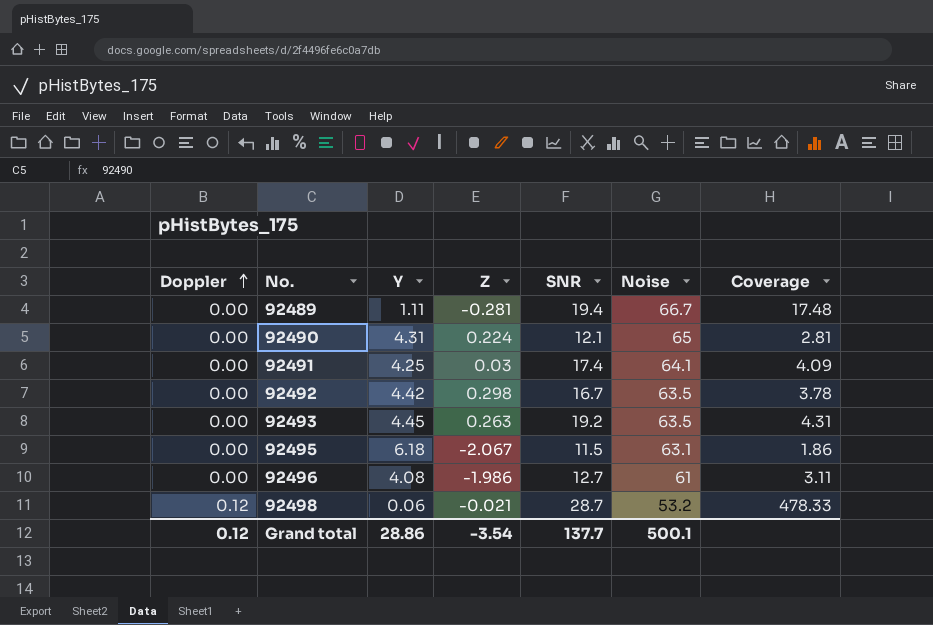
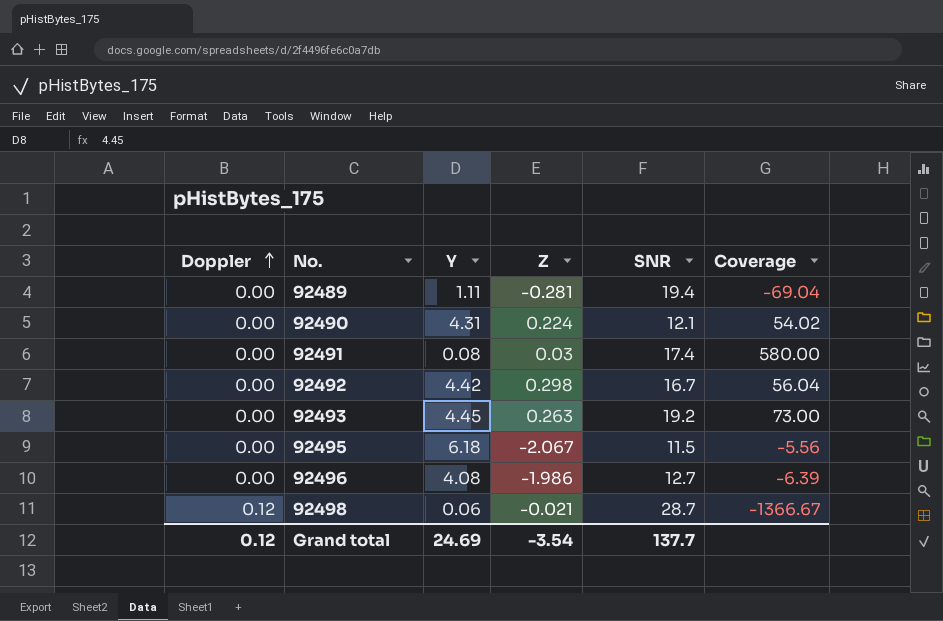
column Noise | position: 6 -> none
column Coverage | formula: [SNR] / [Y] -> [SNR] / [Z]
92491 | Y: 4.25 -> 0.08
Grand total | Y: 28.86 -> 24.69

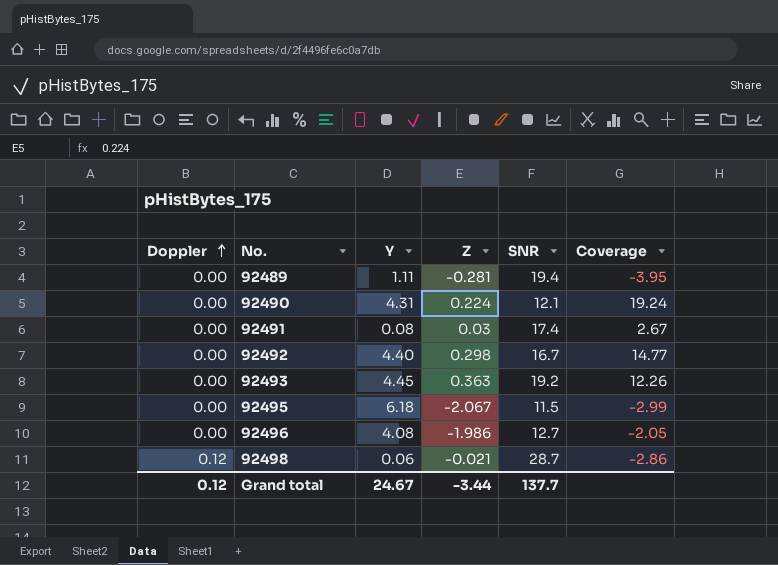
column Coverage | formula: [SNR] / [Z] -> [Y] / [Z]
92492 | Y: 4.42 -> 4.40
92493 | Z: 0.263 -> 0.363
Grand total | Y: 24.69 -> 24.67
Grand total | Z: -3.54 -> -3.44

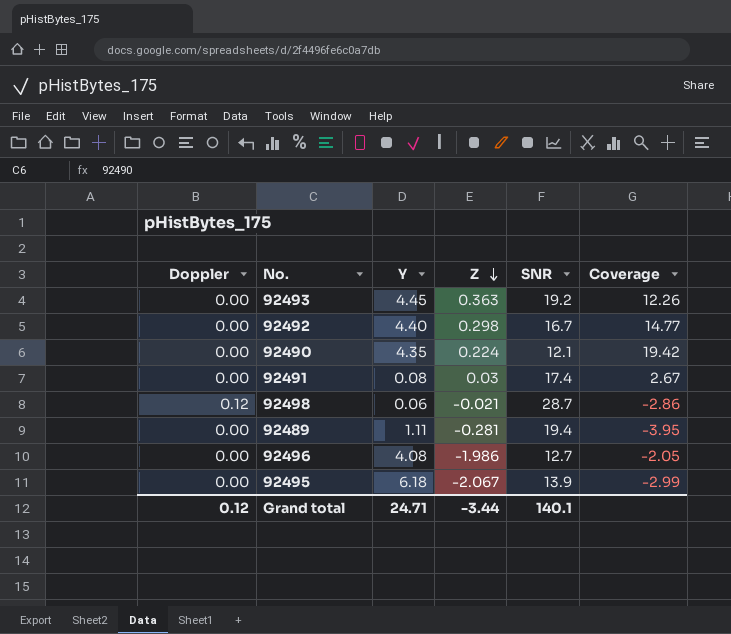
row order: Doppler ascending -> Z descending
92490 | Y: 4.31 -> 4.35
92490 | Coverage: 19.24 -> 19.42
92495 | SNR: 11.5 -> 13.9
Grand total | Y: 24.67 -> 24.71
Grand total | SNR: 137.7 -> 140.1

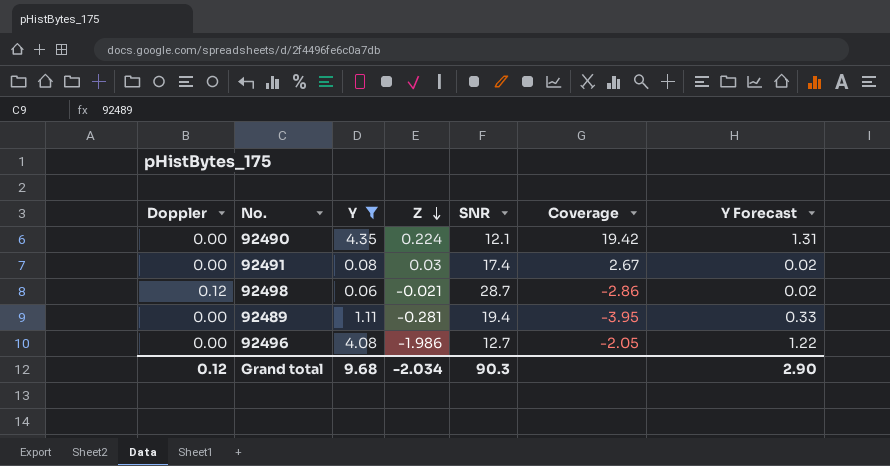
filter: none -> Y <= 4.35
column Y Forecast | formula: none -> [Y] * 0.3
Grand total | Y: 24.71 -> 9.68
Grand total | Z: -3.44 -> -2.034
Grand total | SNR: 140.1 -> 90.3

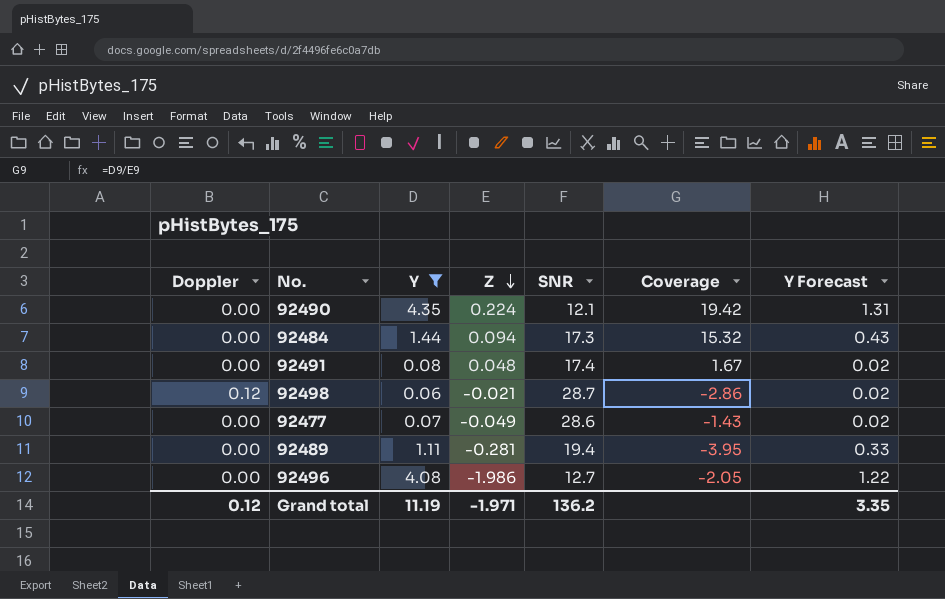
row 92484: none -> 0.00 | 1.44 | 0.094 | 17.3 | 15.32 | 0.43
92491 | Z: 0.03 -> 0.048
92491 | Coverage: 2.67 -> 1.67
row 92477: none -> 0.00 | 0.07 | -0.049 | 28.6 | -1.43 | 0.02
Grand total | Y: 9.68 -> 11.19
Grand total | Z: -2.034 -> -1.971
Grand total | SNR: 90.3 -> 136.2
Grand total | Y Forecast: 2.90 -> 3.35

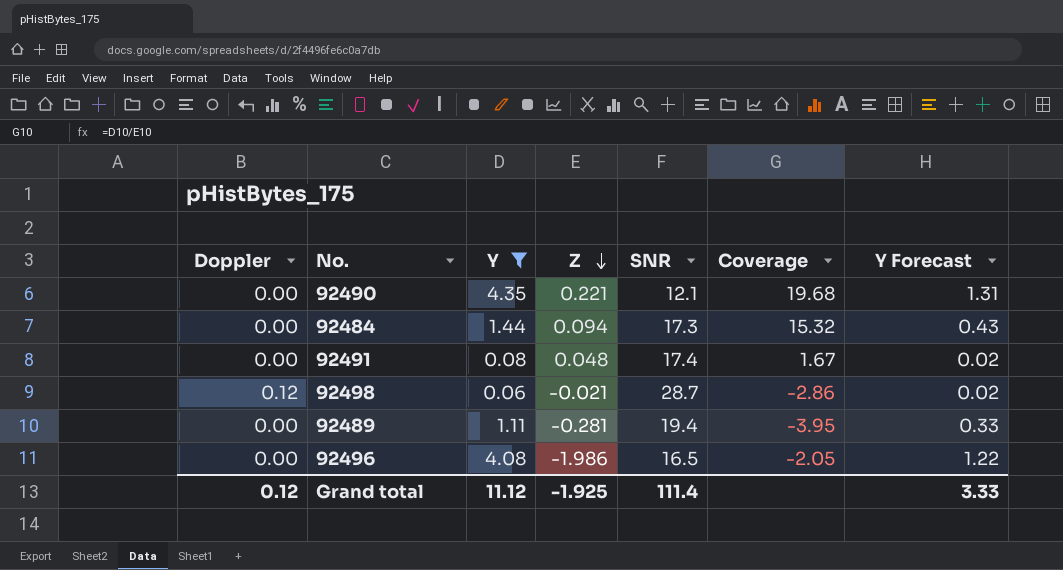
row 92477: 0.00 | 0.07 | -0.049 | 28.6 | -1.43 | 0.02 -> none
92490 | Z: 0.224 -> 0.221
92490 | Coverage: 19.42 -> 19.68
92496 | SNR: 12.7 -> 16.5
Grand total | Y: 11.19 -> 11.12
Grand total | Z: -1.971 -> -1.925
Grand total | SNR: 136.2 -> 111.4
Grand total | Y Forecast: 3.35 -> 3.33

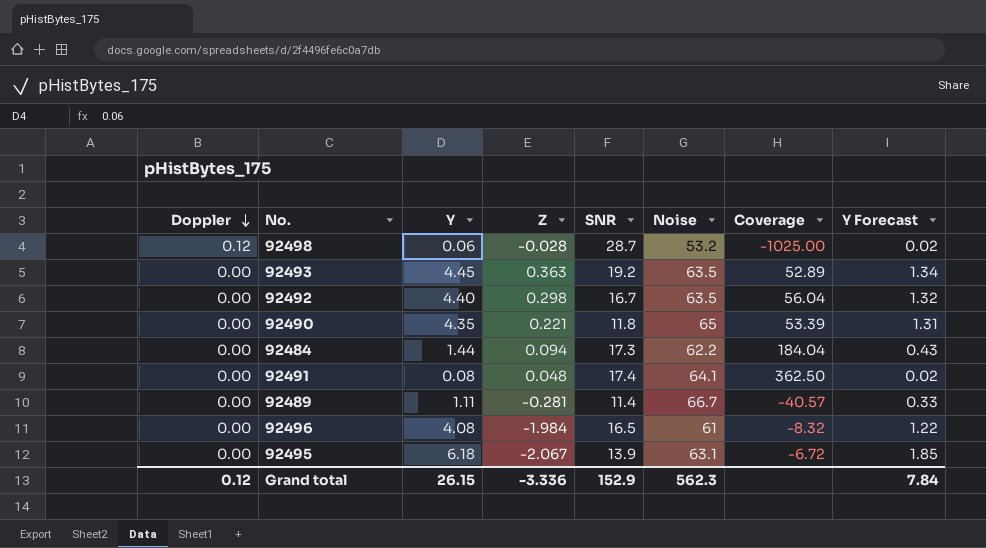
filter: Y <= 4.35 -> none
row order: Z descending -> Doppler descending
column Noise | position: none -> 6
column Coverage | formula: [Y] / [Z] -> [SNR] / [Z]
92498 | Z: -0.021 -> -0.028
92490 | SNR: 12.1 -> 11.8
92489 | SNR: 19.4 -> 11.4
92496 | Z: -1.986 -> -1.984
Grand total | Y: 11.12 -> 26.15
Grand total | Z: -1.925 -> -3.336
Grand total | SNR: 111.4 -> 152.9
Grand total | Y Forecast: 3.33 -> 7.84

